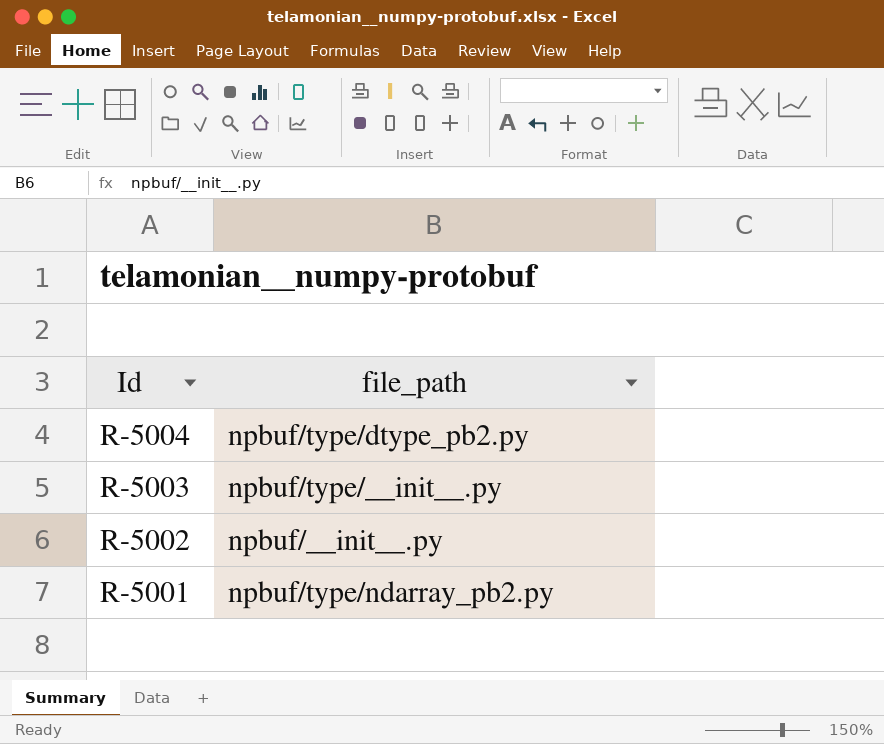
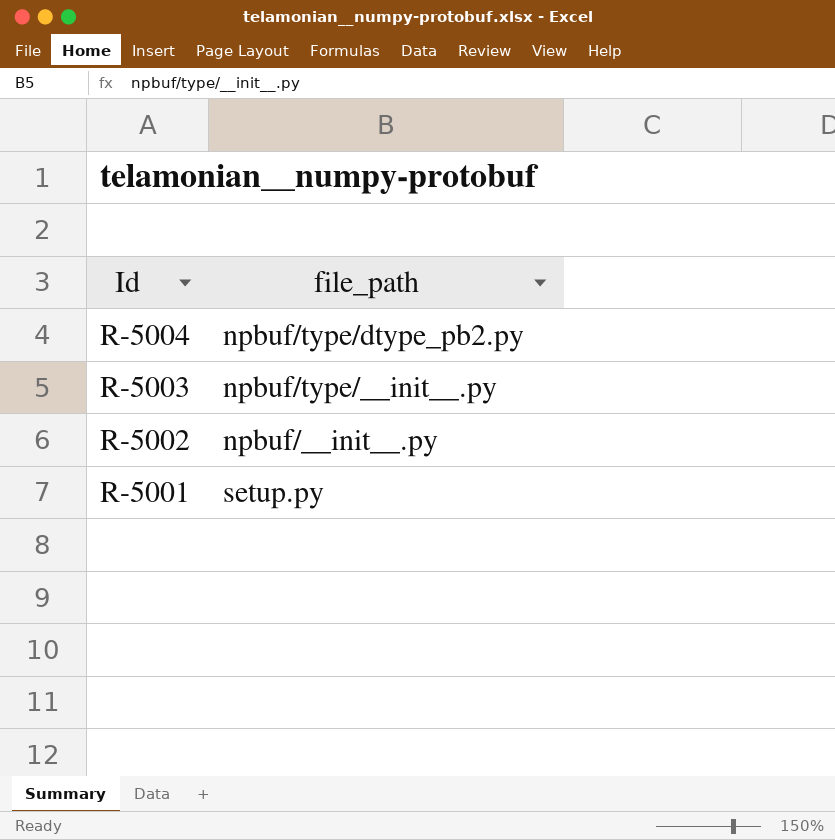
R-5001 | file_path: npbuf/type/ndarray_pb2.py -> setup.py

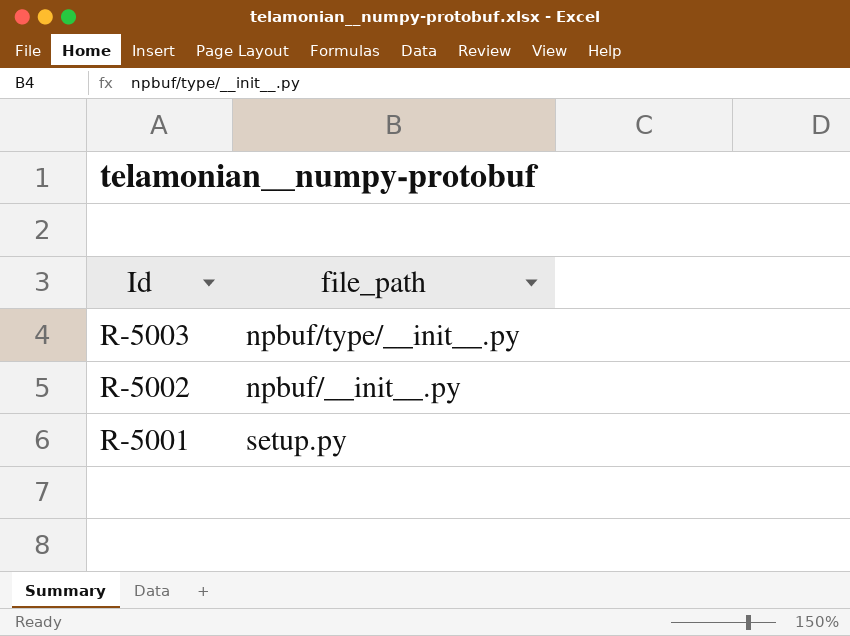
row R-5004: npbuf/type/dtype_pb2.py -> none

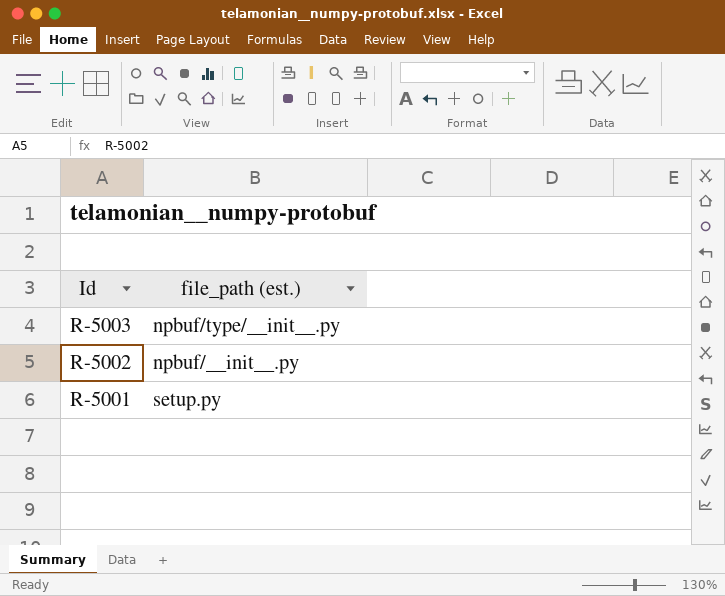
column name: file_path -> file_path (est.)

